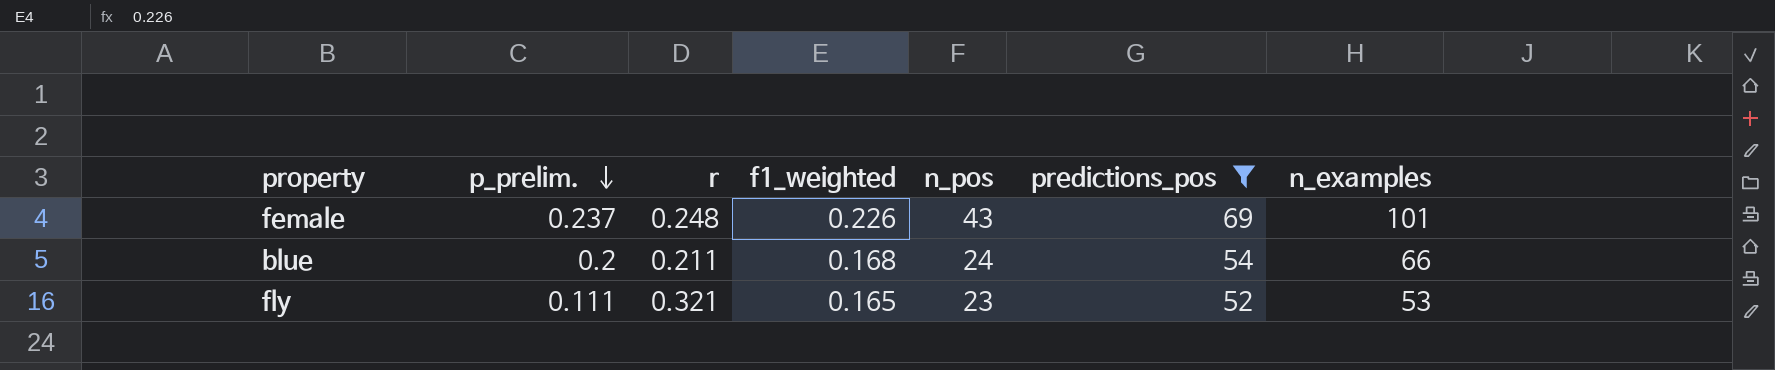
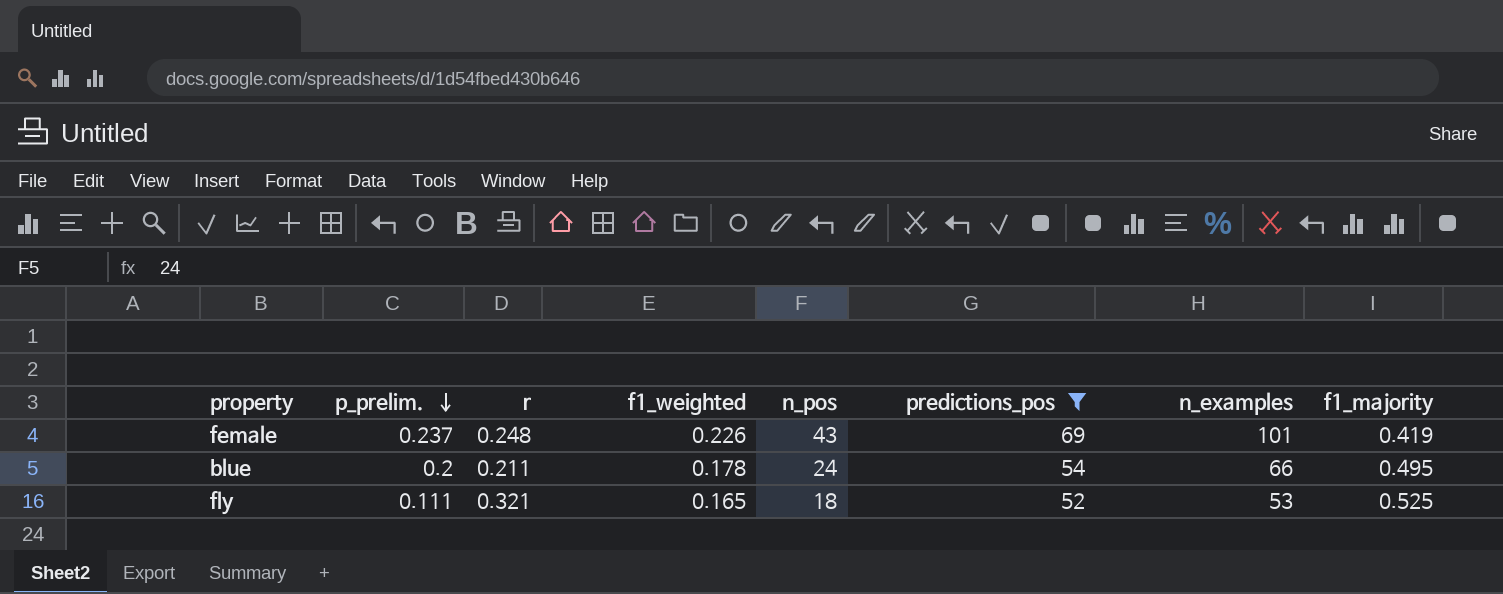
column f1_majority | position: none -> 8
blue | f1_weighted: 0.168 -> 0.178
fly | n_pos: 23 -> 18

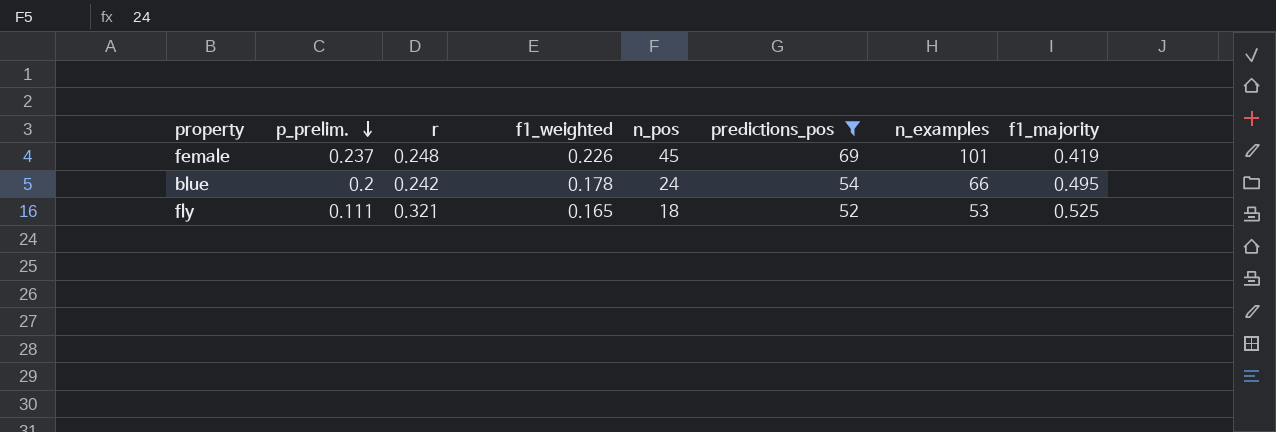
female | n_pos: 43 -> 45
blue | r: 0.211 -> 0.242

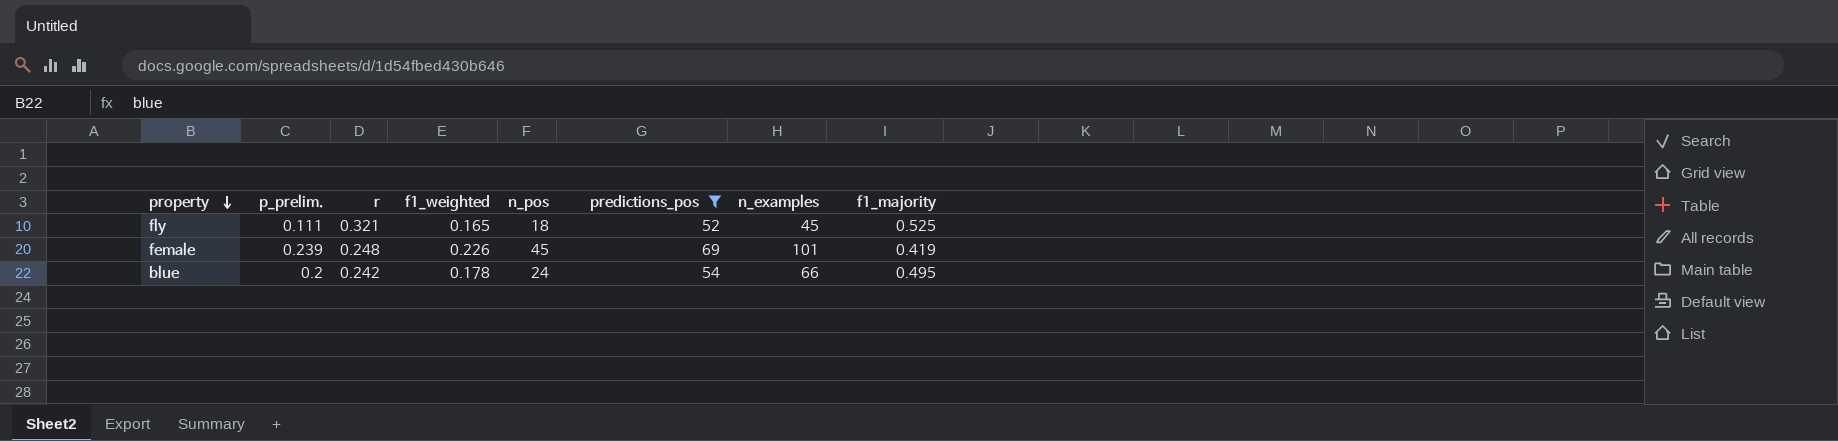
row order: p_prelim. descending -> property descending
fly | n_examples: 53 -> 45
female | p_prelim.: 0.237 -> 0.239

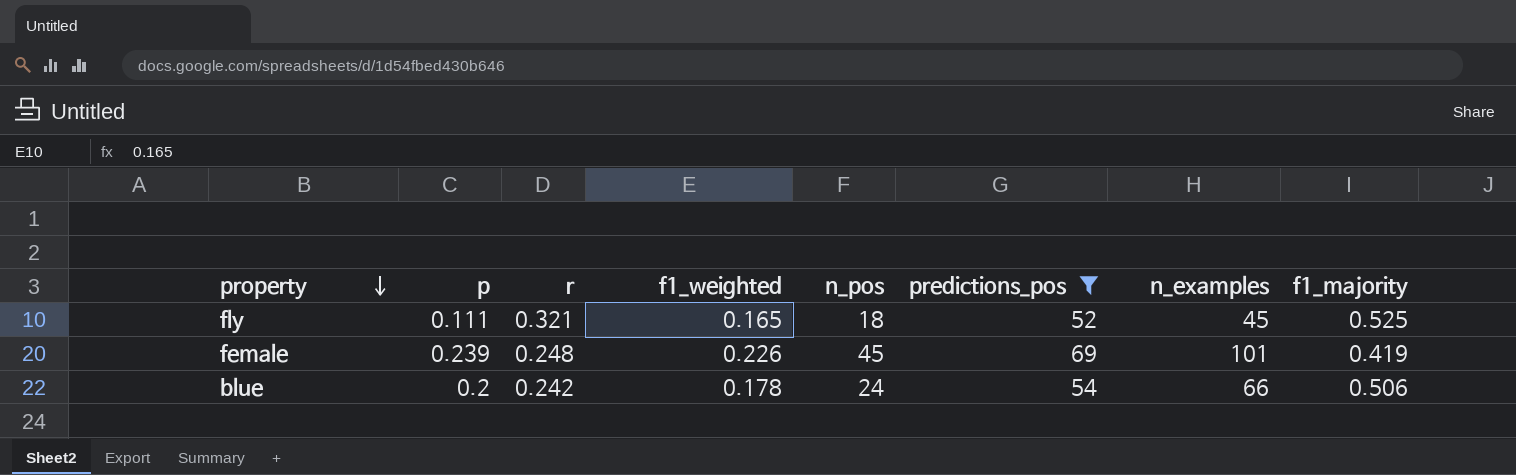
column name: p_prelim. -> p
blue | f1_majority: 0.495 -> 0.506

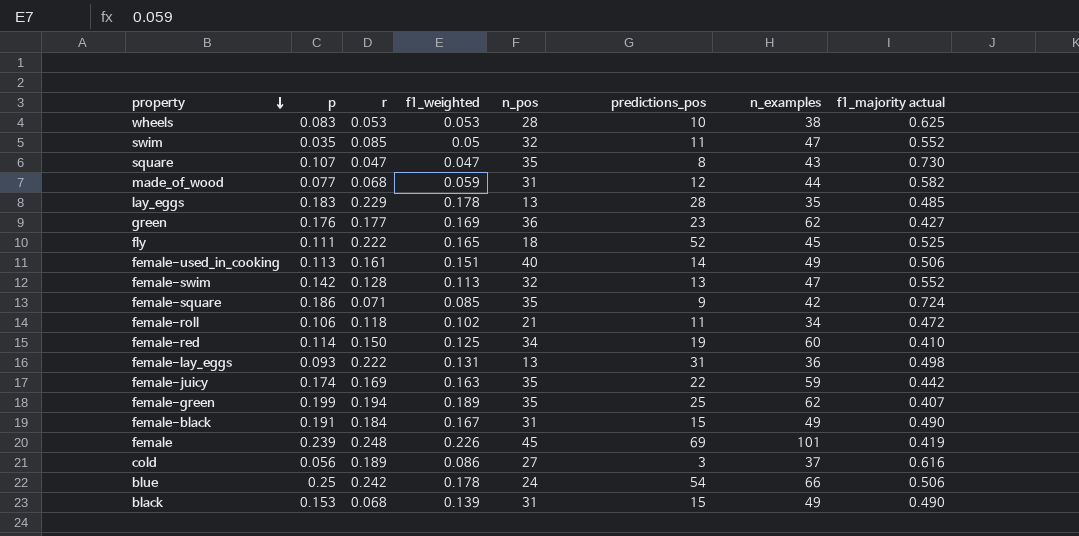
filter: predictions_pos >= 52 -> none
column name: f1_majority -> f1_majority actual
fly | r: 0.321 -> 0.222
blue | p: 0.2 -> 0.25

